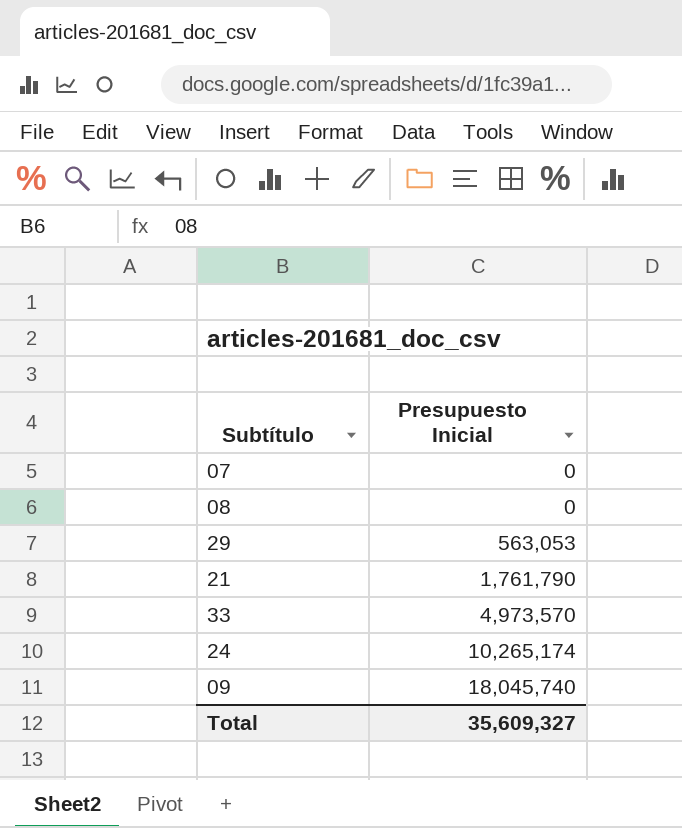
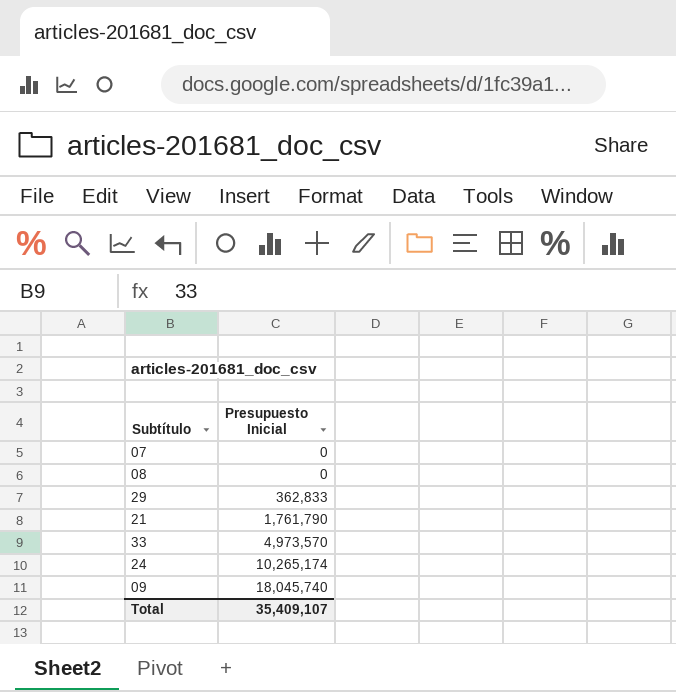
29 | Presupuesto Inicial: 563,053 -> 362,833
Total | Presupuesto Inicial: 35,609,327 -> 35,409,107

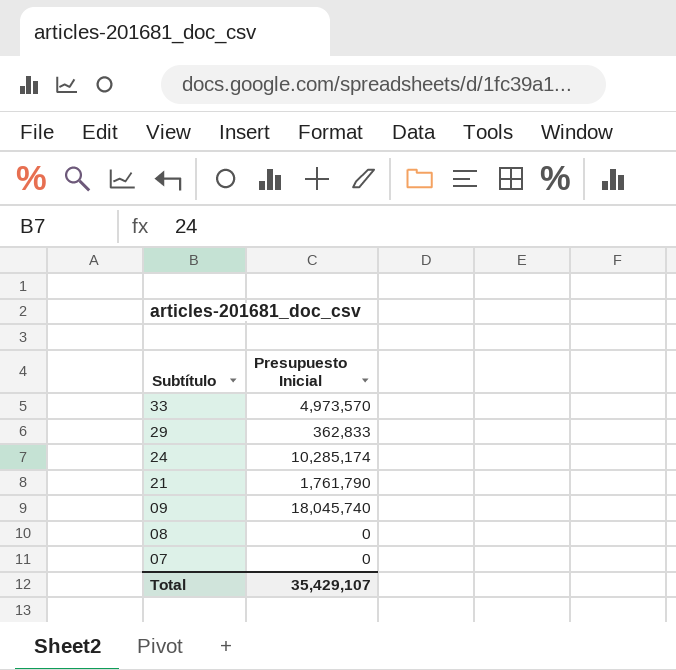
row order: Presupuesto Inicial ascending -> Subtítulo descending
24 | Presupuesto Inicial: 10,265,174 -> 10,285,174
Total | Presupuesto Inicial: 35,409,107 -> 35,429,107

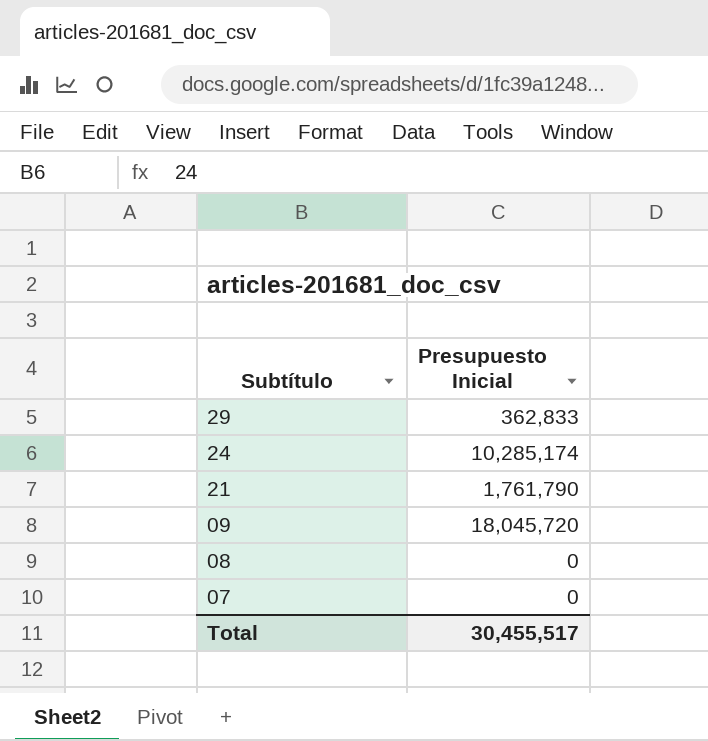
row 33: 4,973,570 -> none
09 | Presupuesto Inicial: 18,045,740 -> 18,045,720
Total | Presupuesto Inicial: 35,429,107 -> 30,455,517

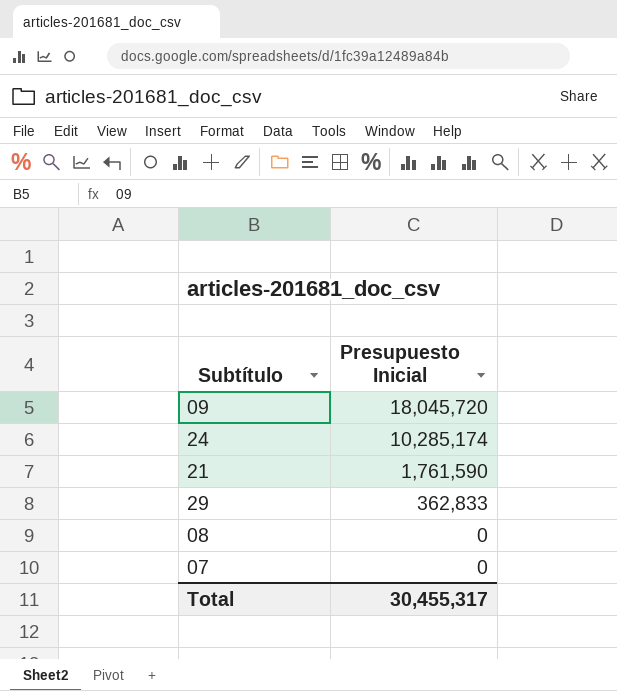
row order: Subtítulo descending -> Presupuesto Inicial descending
21 | Presupuesto Inicial: 1,761,790 -> 1,761,590
Total | Presupuesto Inicial: 30,455,517 -> 30,455,317

